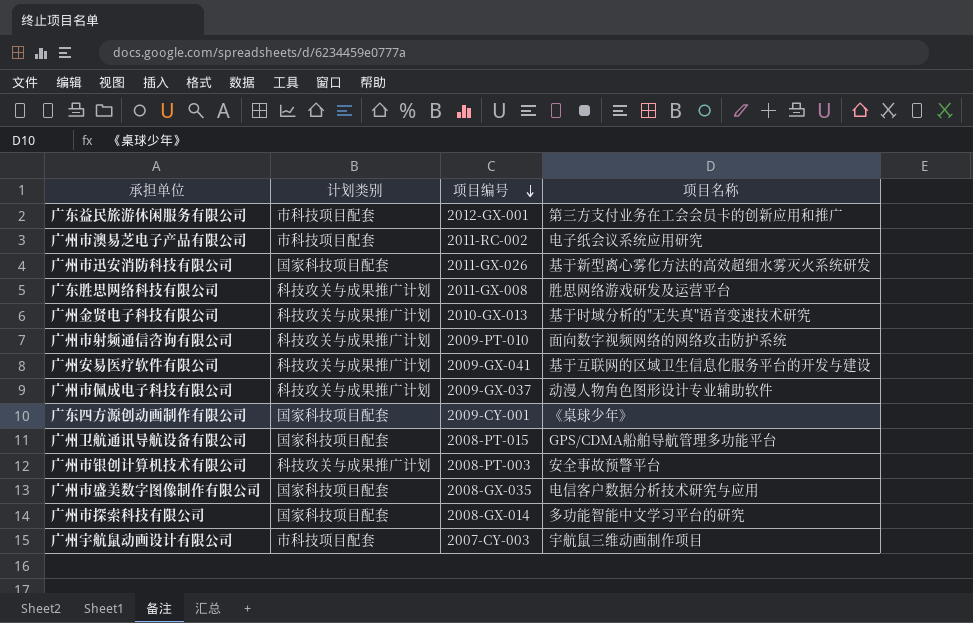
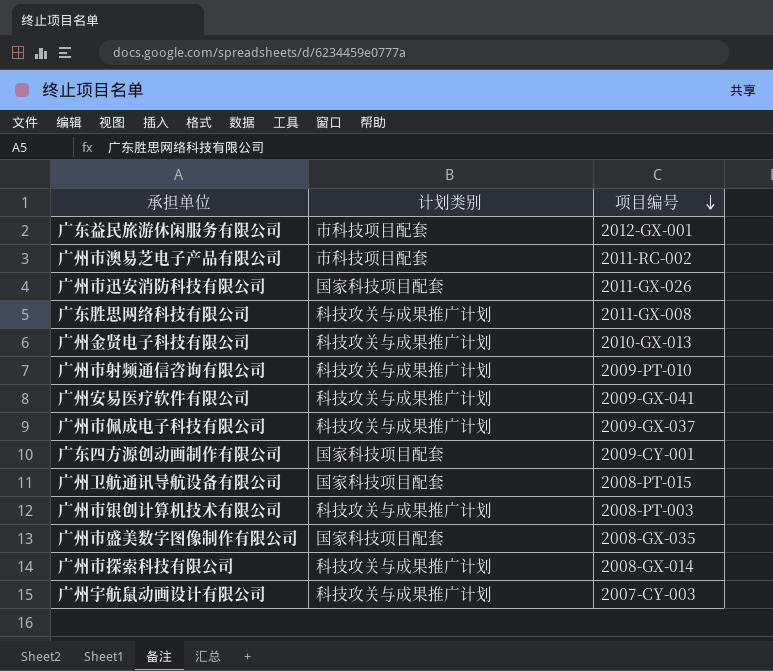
column 项目名称 | position: 4 -> none
广州市探索科技有限公司 | 计划类别: 国家科技项目配套 -> 科技攻关与成果推广计划
广州宇航鼠动画设计有限公司 | 计划类别: 市科技项目配套 -> 科技攻关与成果推广计划

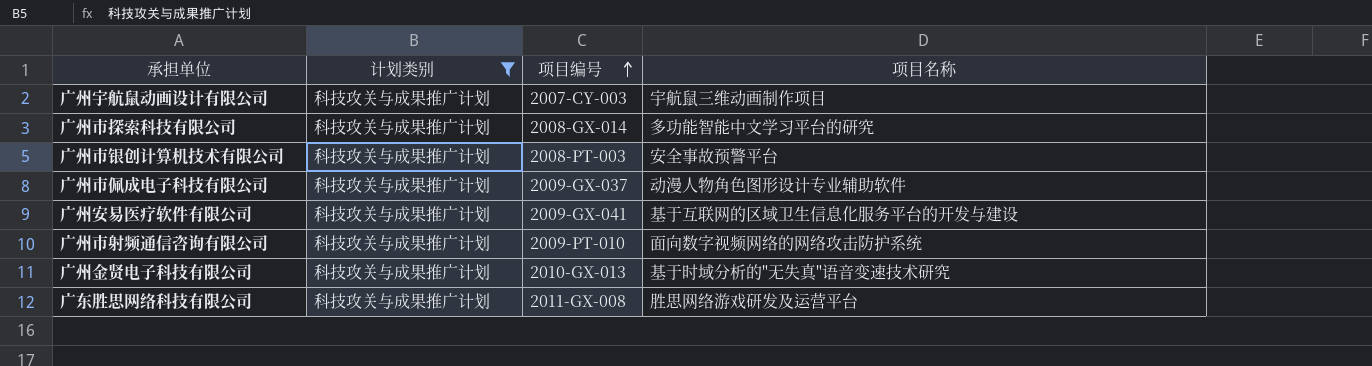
filter: none -> 计划类别 = 科技攻关与成果推广计划
row order: 项目编号 descending -> 项目编号 ascending
column 项目名称 | position: none -> 4

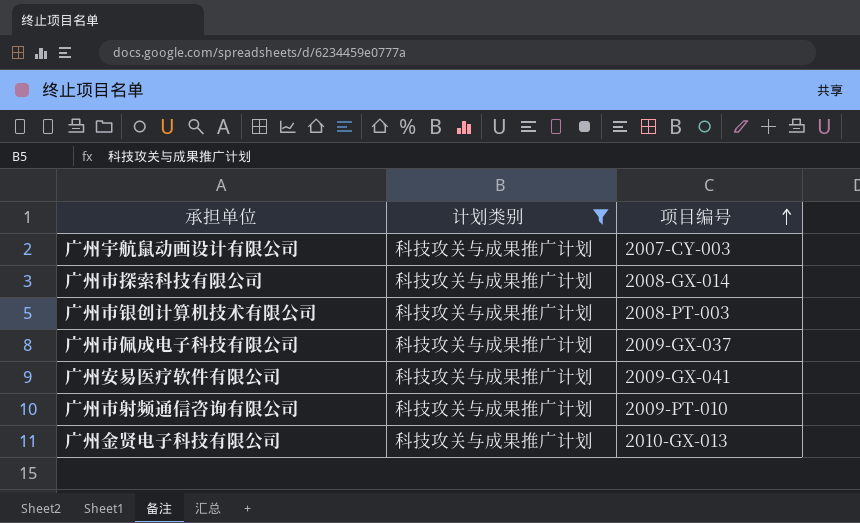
column 项目名称 | position: 4 -> none
row 广东胜思网络科技有限公司: 科技攻关与成果推广计划 | 2011-GX-008 | 胜思网络游戏研发及运营平台 -> none

